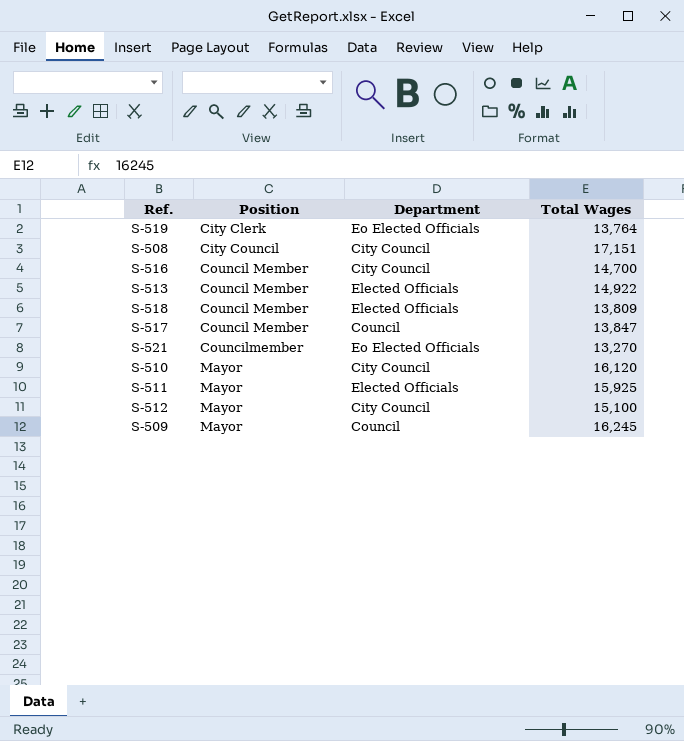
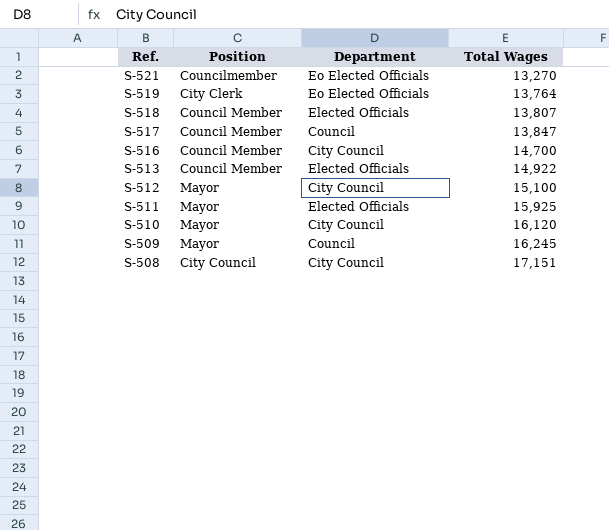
row order: Position ascending -> Ref. descending
S-518 | Total Wages: 13,809 -> 13,807

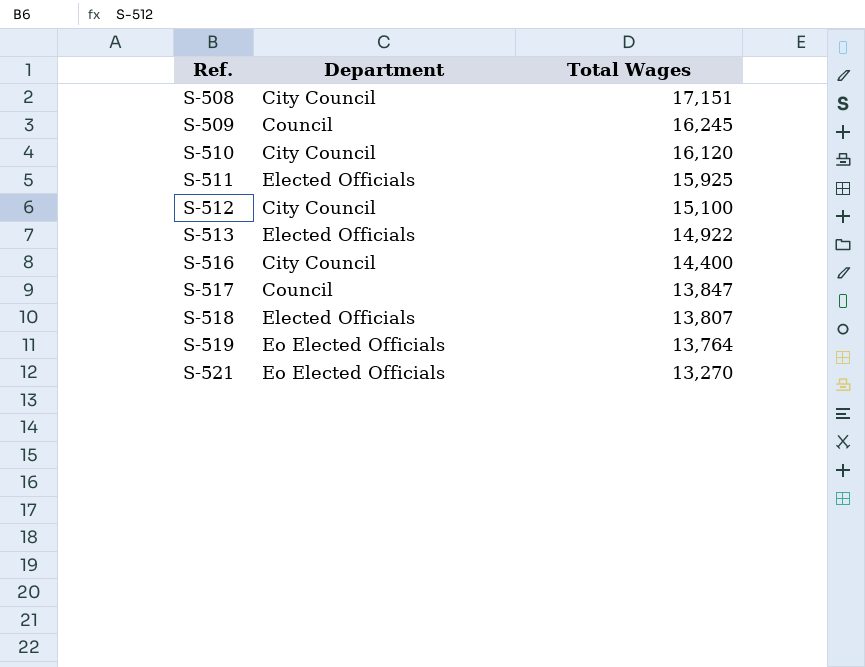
row order: Ref. descending -> Ref. ascending
column Position | position: 2 -> none
S-516 | Total Wages: 14,700 -> 14,400

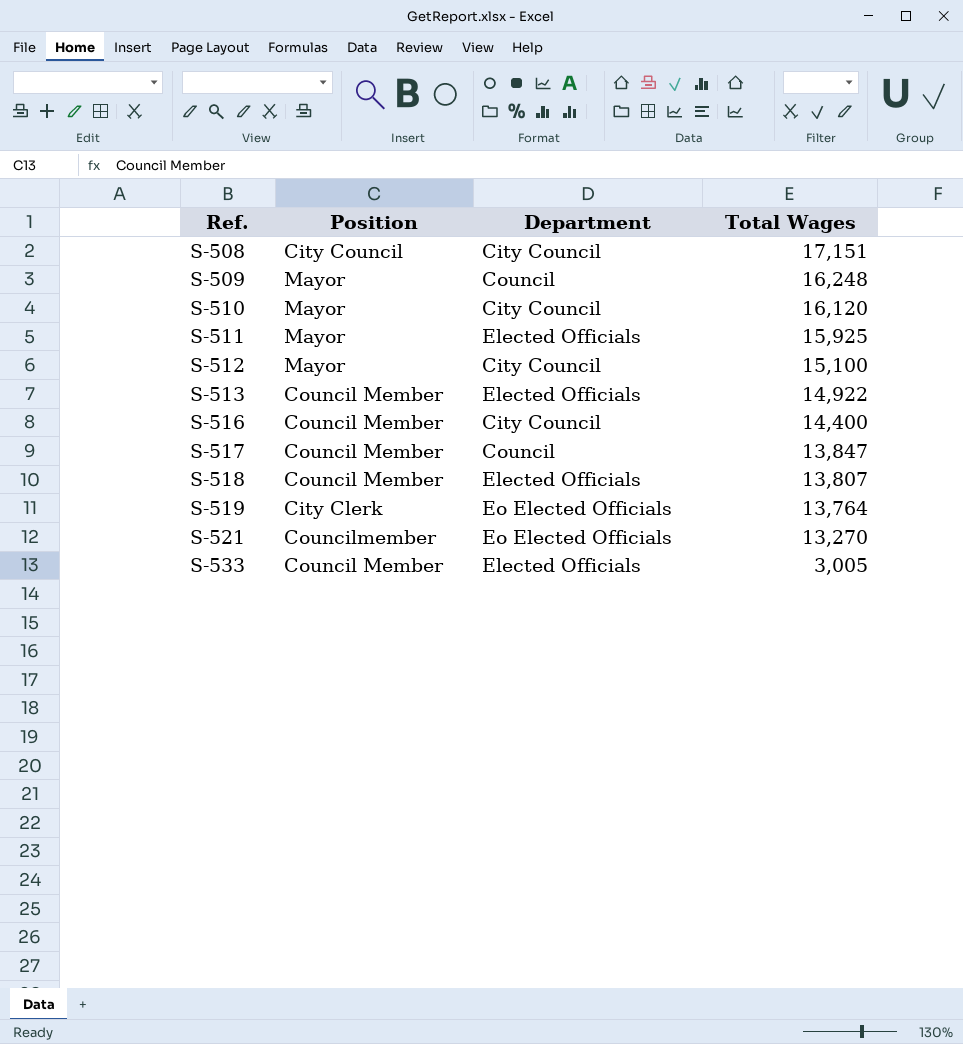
column Position | position: none -> 2
S-509 | Total Wages: 16,245 -> 16,248
row S-533: none -> Council Member | Elected Officials | 3,005

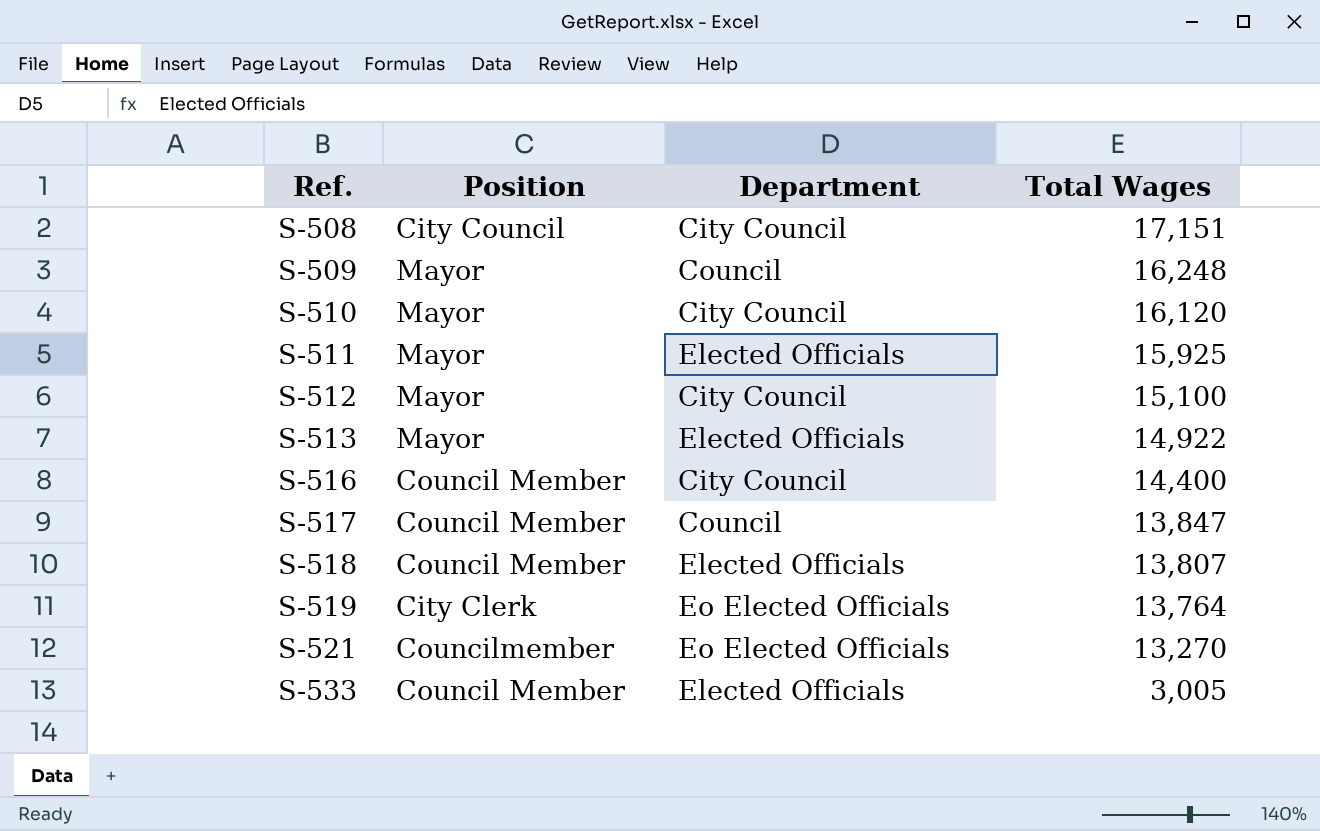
S-513 | Position: Council Member -> Mayor

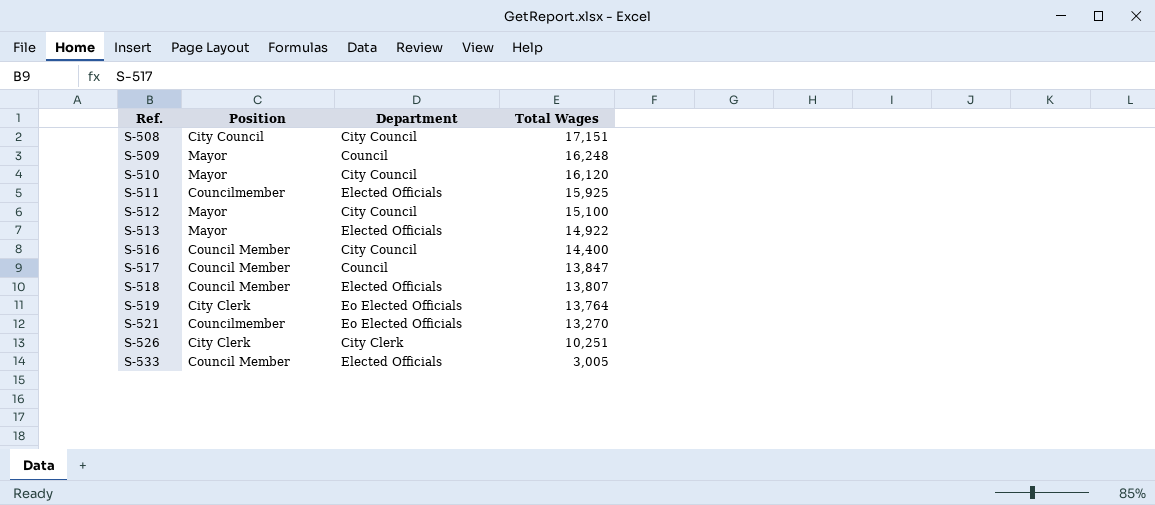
S-511 | Position: Mayor -> Councilmember
row S-526: none -> City Clerk | City Clerk | 10,251

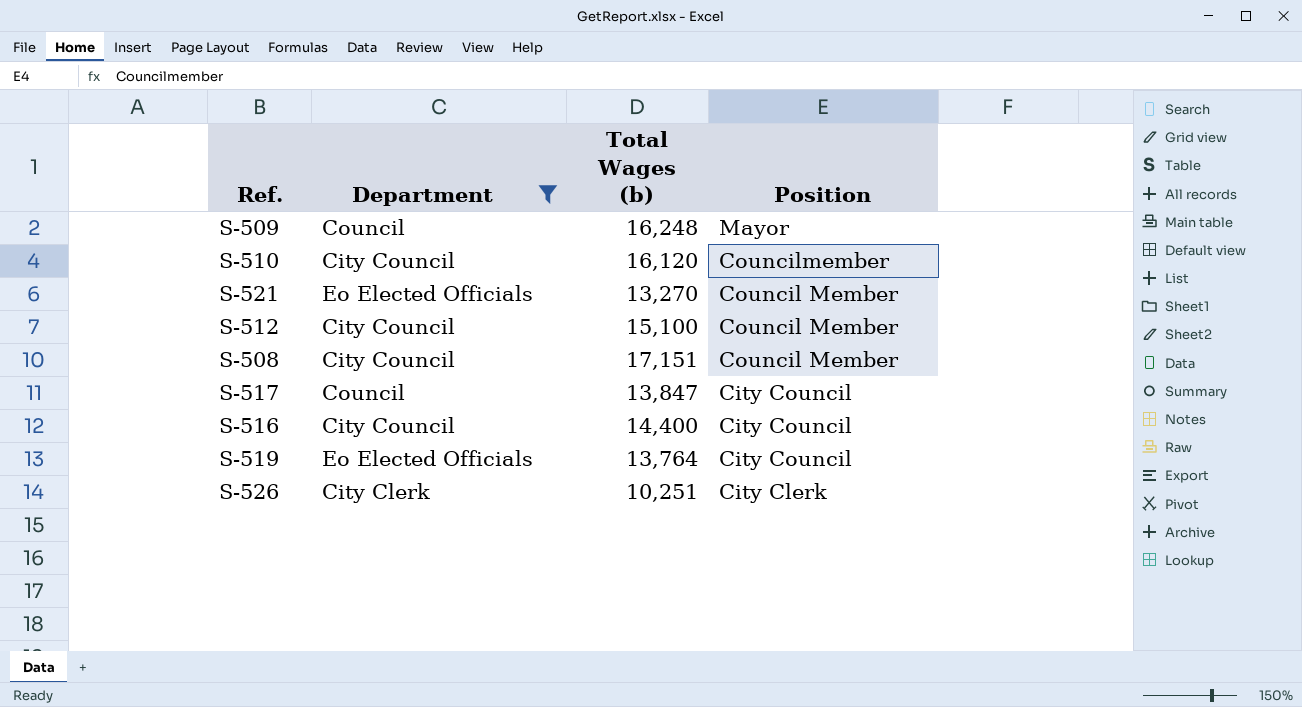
filter: none -> Department != Elected Officials
row order: Ref. ascending -> Position descending
column name: Total Wages -> Total Wages (b)
column Position | position: 2 -> 4
S-510 | Position: Mayor -> Councilmember
S-521 | Position: Councilmember -> Council Member
S-512 | Position: Mayor -> Council Member
S-508 | Position: City Council -> Council Member
S-517 | Position: Council Member -> City Council
S-516 | Position: Council Member -> City Council
S-519 | Position: City Clerk -> City Council

